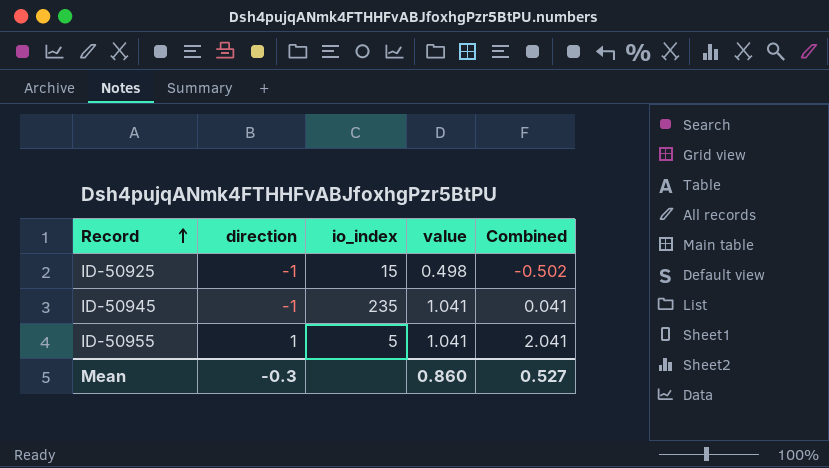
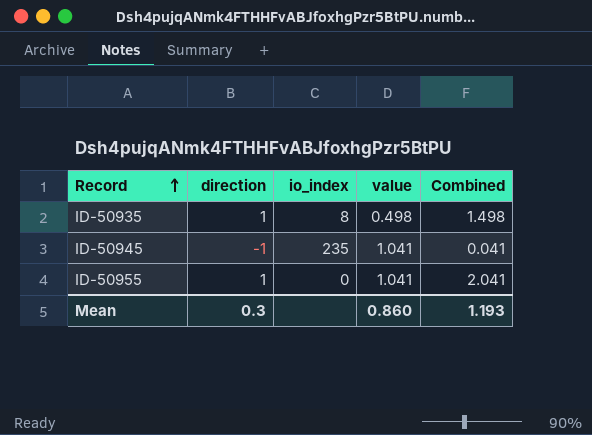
row ID-50925: -1 | 15 | 0.498 | -0.502 -> none
row ID-50935: none -> 1 | 8 | 0.498 | 1.498
ID-50955 | io_index: 5 -> 0
Mean | direction: -0.3 -> 0.3
Mean | Combined: 0.527 -> 1.193

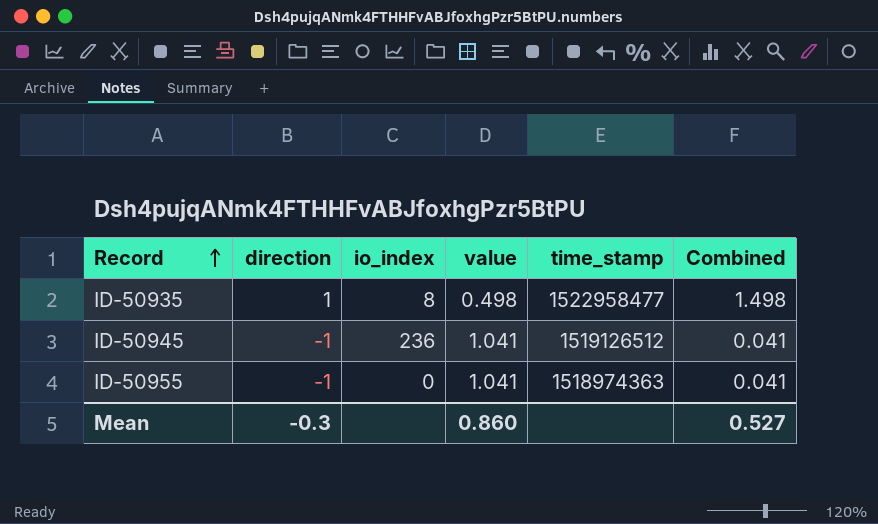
column time_stamp | position: none -> 5
ID-50945 | io_index: 235 -> 236
ID-50955 | direction: 1 -> -1
ID-50955 | Combined: 2.041 -> 0.041
Mean | direction: 0.3 -> -0.3
Mean | Combined: 1.193 -> 0.527

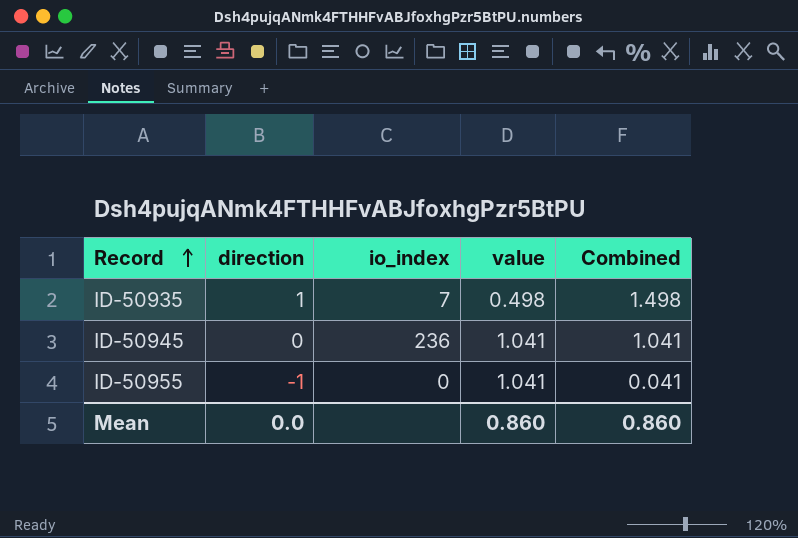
column time_stamp | position: 5 -> none
ID-50935 | io_index: 8 -> 7
ID-50945 | direction: -1 -> 0
ID-50945 | Combined: 0.041 -> 1.041
Mean | direction: -0.3 -> 0.0
Mean | Combined: 0.527 -> 0.860

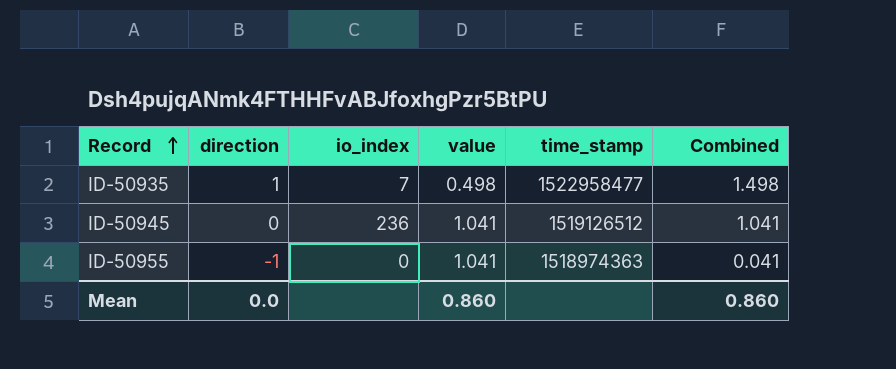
column time_stamp | position: none -> 5

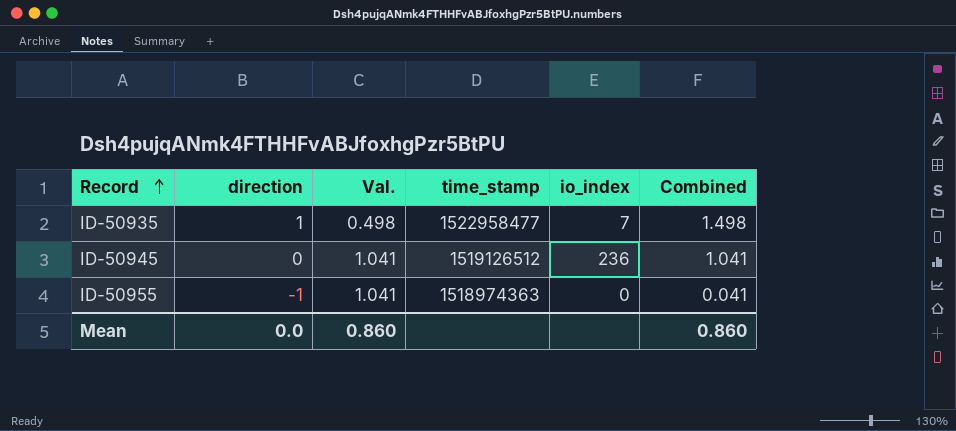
column name: value -> Val.
column io_index | position: 3 -> 5

